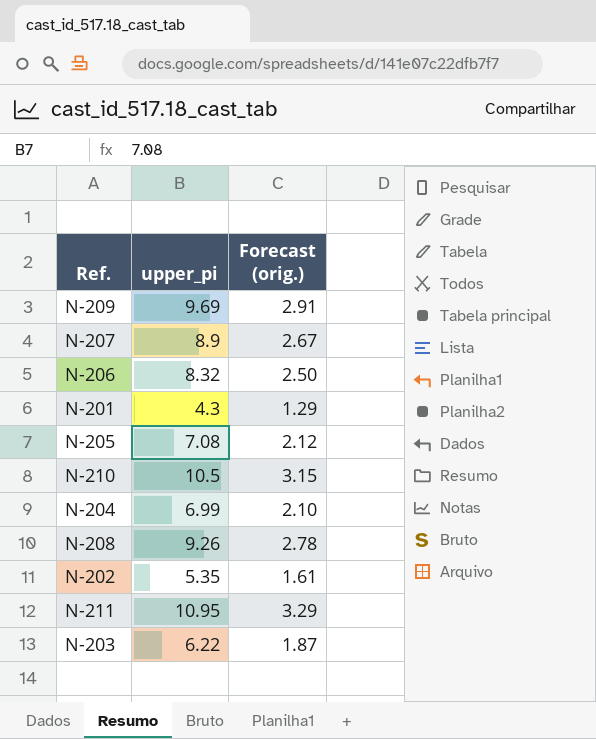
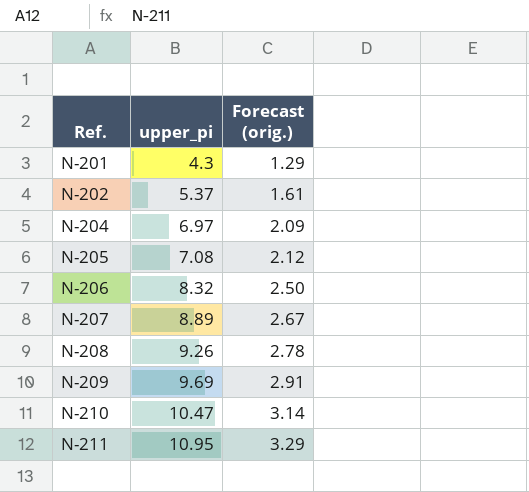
row order: none -> Ref. ascending
row N-203: 6.22 | 1.87 -> none
N-202 | upper_pi: 5.35 -> 5.37
N-204 | upper_pi: 6.99 -> 6.97
N-204 | Forecast (orig.): 2.10 -> 2.09
N-207 | upper_pi: 8.9 -> 8.89
N-210 | upper_pi: 10.5 -> 10.47
N-210 | Forecast (orig.): 3.15 -> 3.14

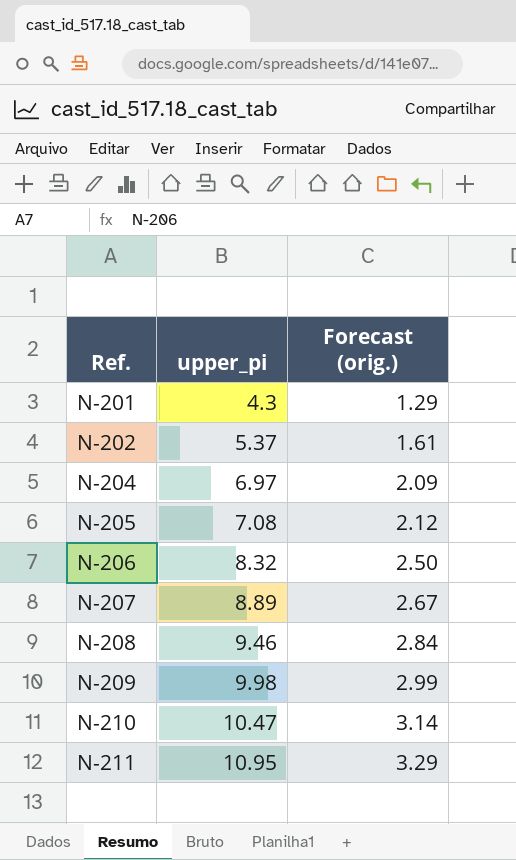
N-208 | upper_pi: 9.26 -> 9.46
N-208 | Forecast (orig.): 2.78 -> 2.84
N-209 | upper_pi: 9.69 -> 9.98
N-209 | Forecast (orig.): 2.91 -> 2.99

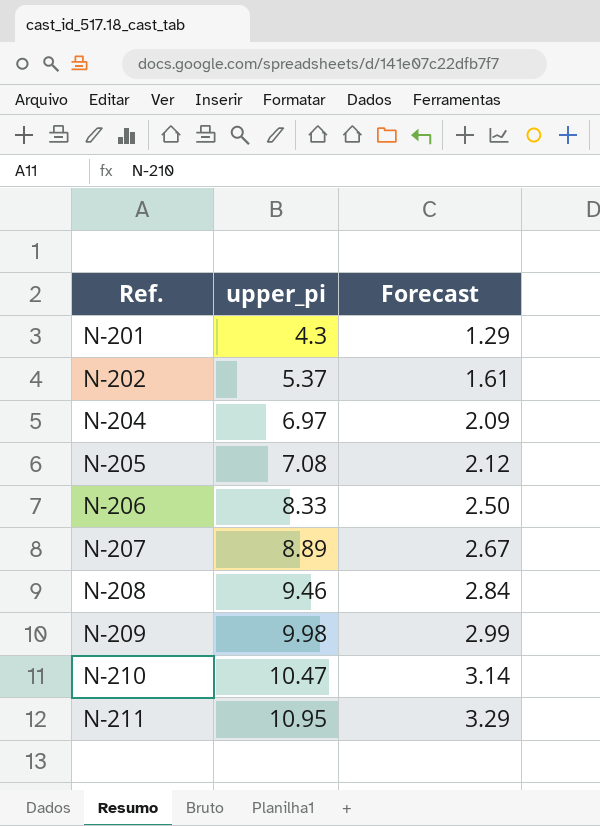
column name: Forecast (orig.) -> Forecast
N-206 | upper_pi: 8.32 -> 8.33

